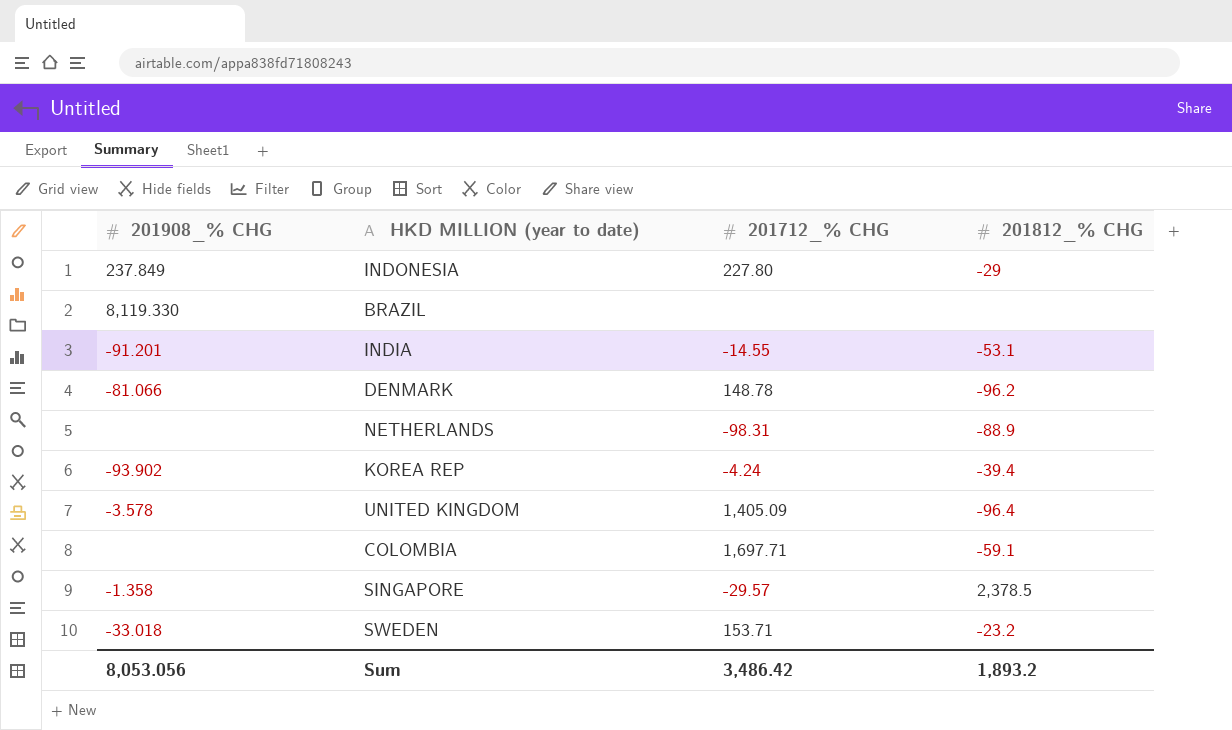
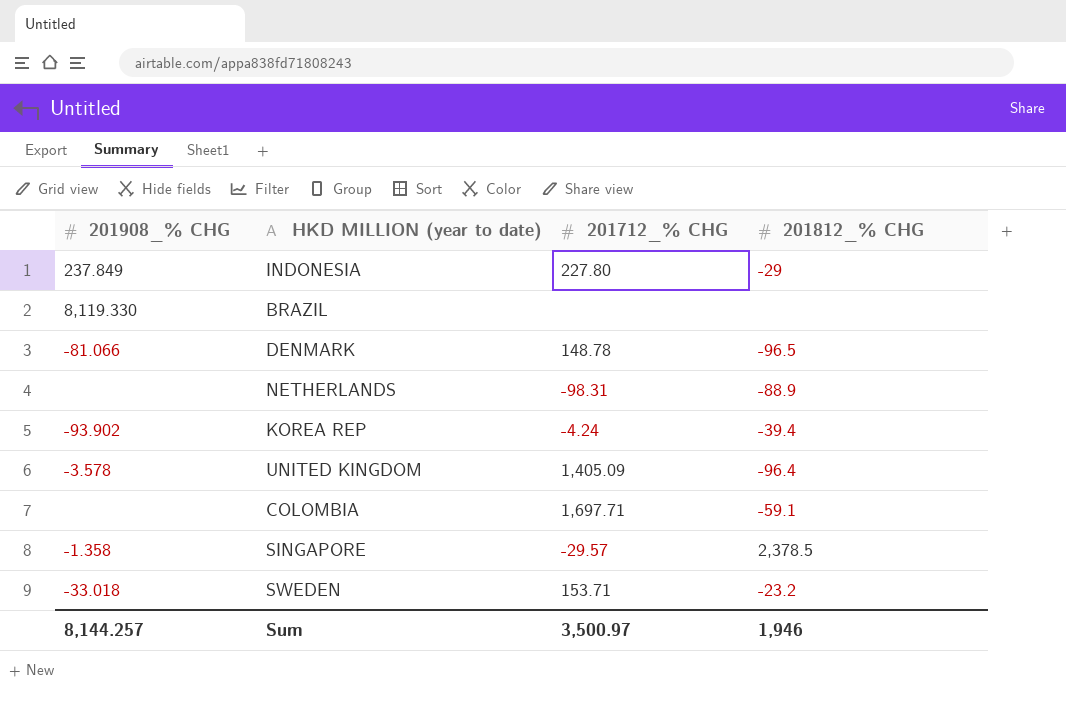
row INDIA: -91.201 | -14.55 | -53.1 -> none
DENMARK | 201812_% CHG: -96.2 -> -96.5
Sum | 201908_% CHG: 8,053.056 -> 8,144.257
Sum | 201712_% CHG: 3,486.42 -> 3,500.97
Sum | 201812_% CHG: 1,893.2 -> 1,946

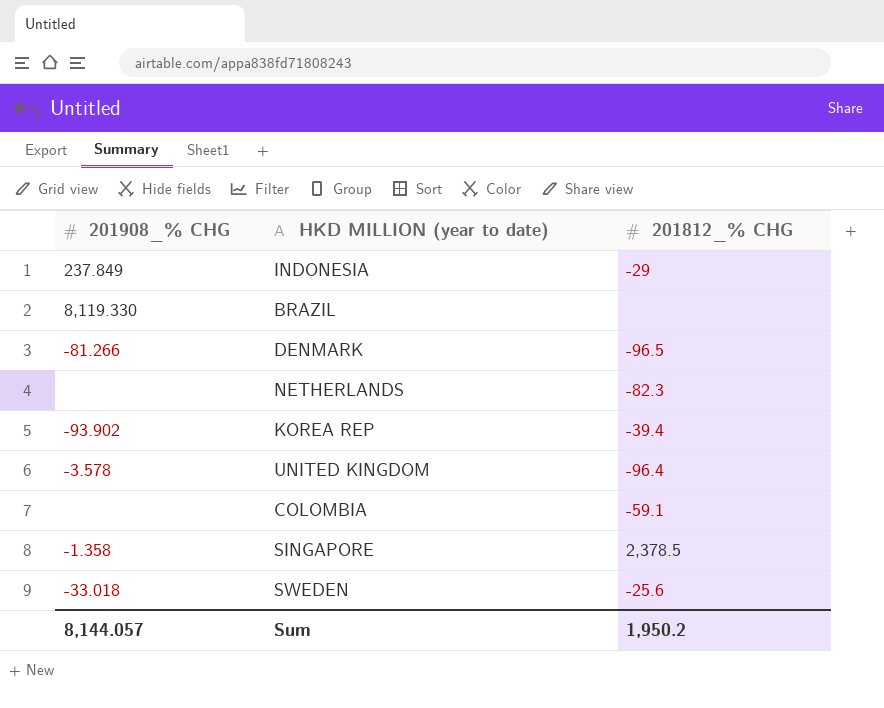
column 201712_% CHG | position: 3 -> none
DENMARK | 201908_% CHG: -81.066 -> -81.266
NETHERLANDS | 201812_% CHG: -88.9 -> -82.3
SWEDEN | 201812_% CHG: -23.2 -> -25.6
Sum | 201908_% CHG: 8,144.257 -> 8,144.057
Sum | 201812_% CHG: 1,946 -> 1,950.2

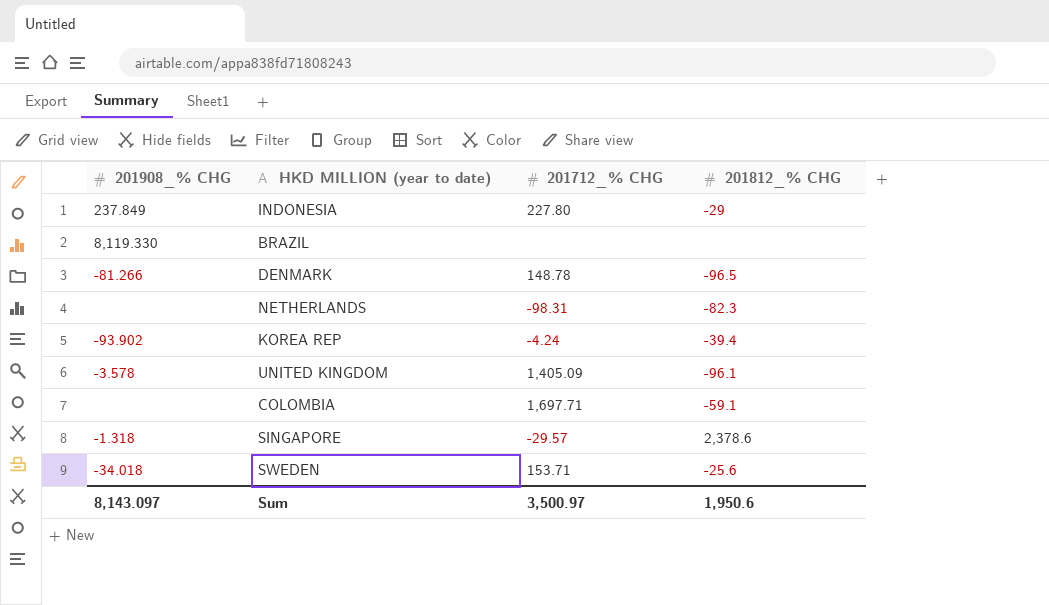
column 201712_% CHG | position: none -> 3
UNITED KINGDOM | 201812_% CHG: -96.4 -> -96.1
SINGAPORE | 201908_% CHG: -1.358 -> -1.318
SINGAPORE | 201812_% CHG: 2,378.5 -> 2,378.6
SWEDEN | 201908_% CHG: -33.018 -> -34.018
Sum | 201908_% CHG: 8,144.057 -> 8,143.097
Sum | 201812_% CHG: 1,950.2 -> 1,950.6

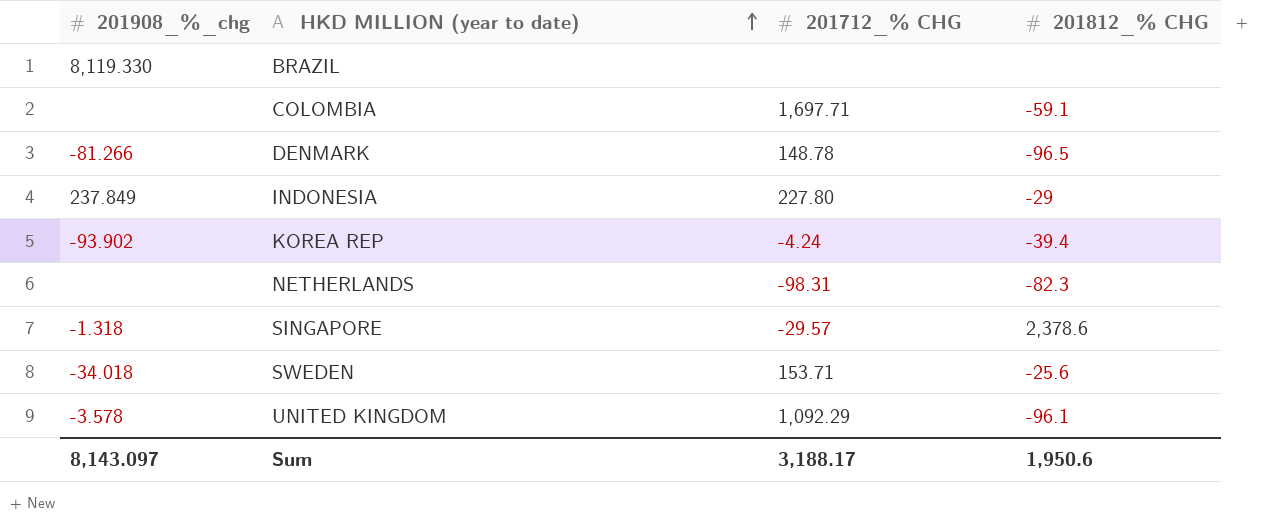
row order: none -> HKD MILLION (year to date) ascending
column name: 201908_% CHG -> 201908_%_chg
UNITED KINGDOM | 201712_% CHG: 1,405.09 -> 1,092.29
Sum | 201712_% CHG: 3,500.97 -> 3,188.17

